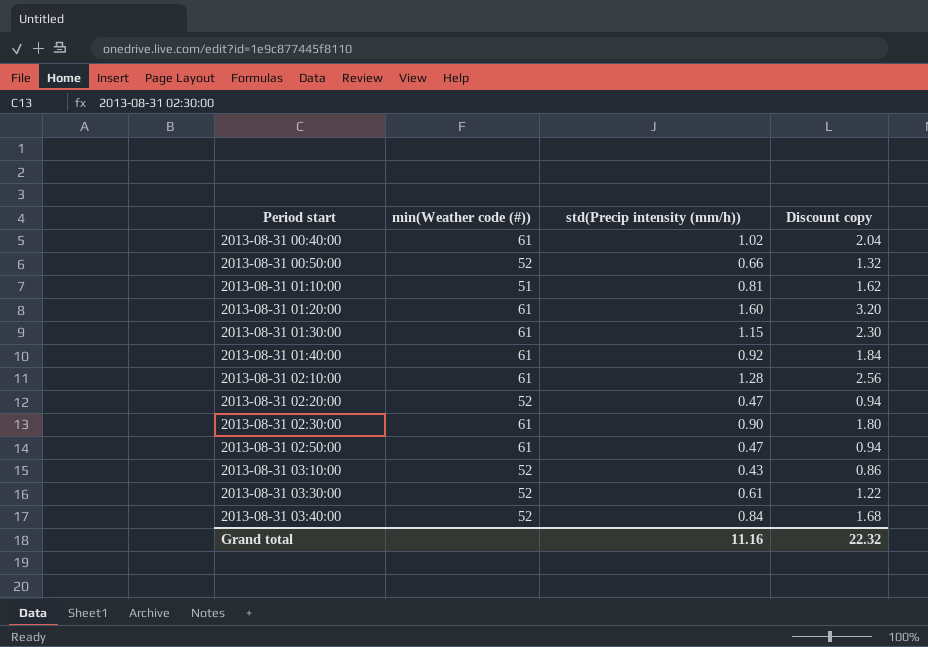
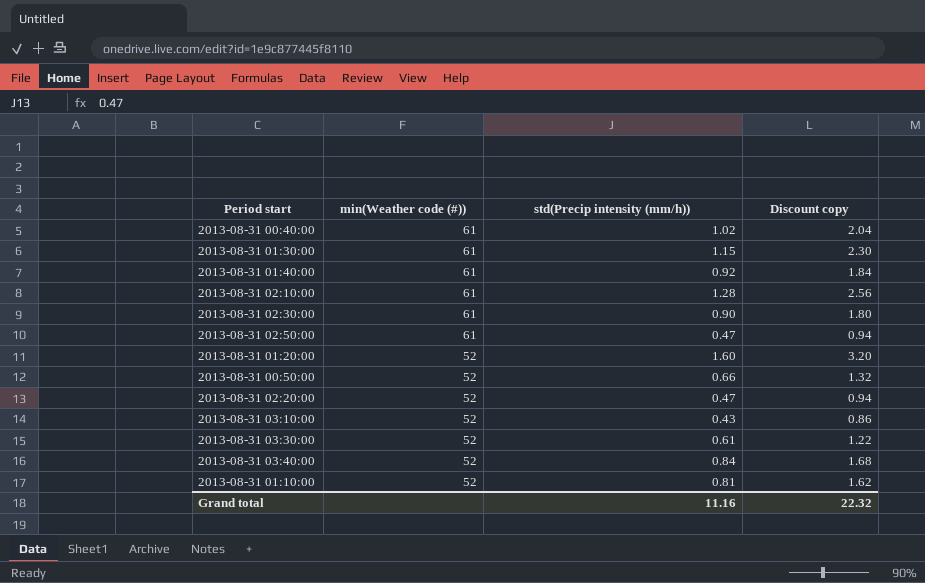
row order: Period start ascending -> min(Weather code (#)) descending
2013-08-31 01:20:00 | min(Weather code (#)): 61 -> 52
2013-08-31 01:10:00 | min(Weather code (#)): 51 -> 52

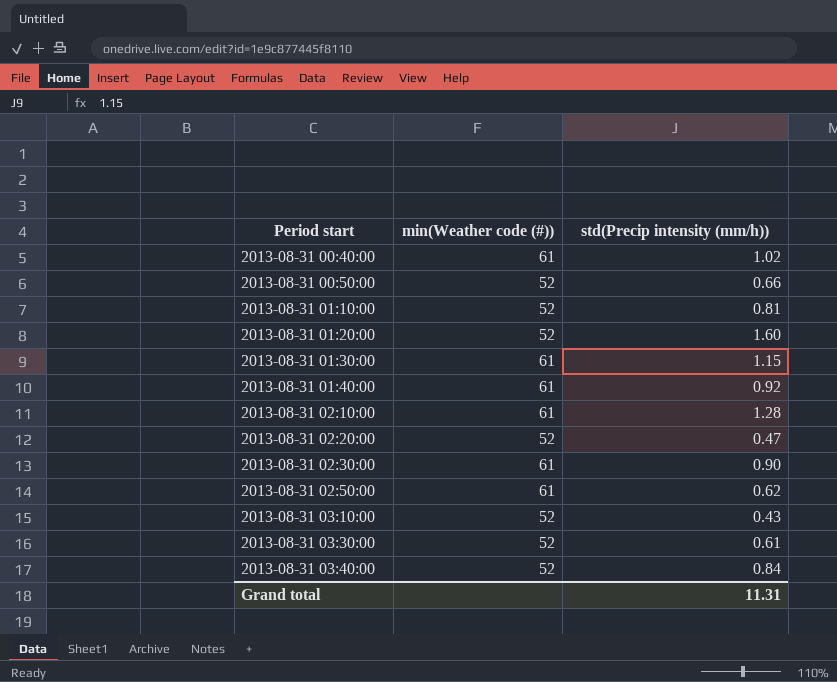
row order: min(Weather code (#)) descending -> Period start ascending
column Discount copy | formula: [std(Precip intensity (mm/h))] * 2 -> none
2013-08-31 02:50:00 | std(Precip intensity (mm/h)): 0.47 -> 0.62
Grand total | std(Precip intensity (mm/h)): 11.16 -> 11.31

